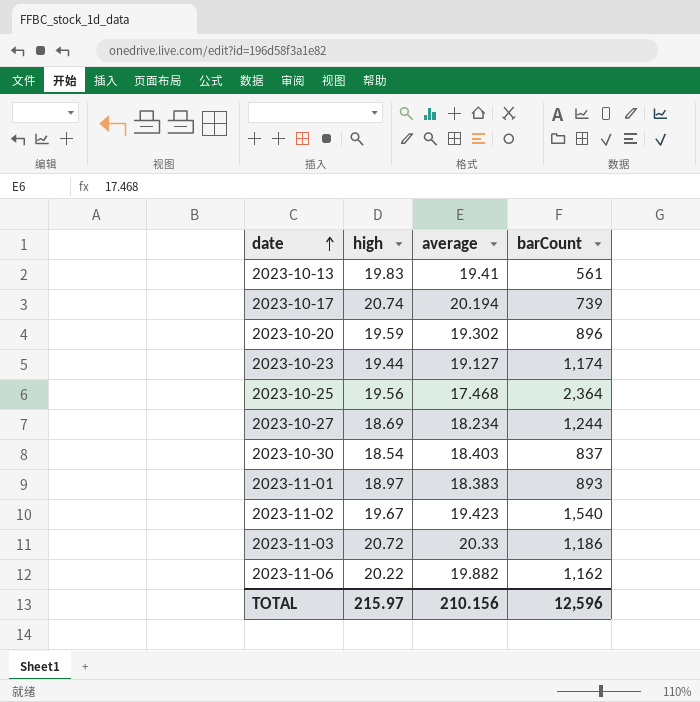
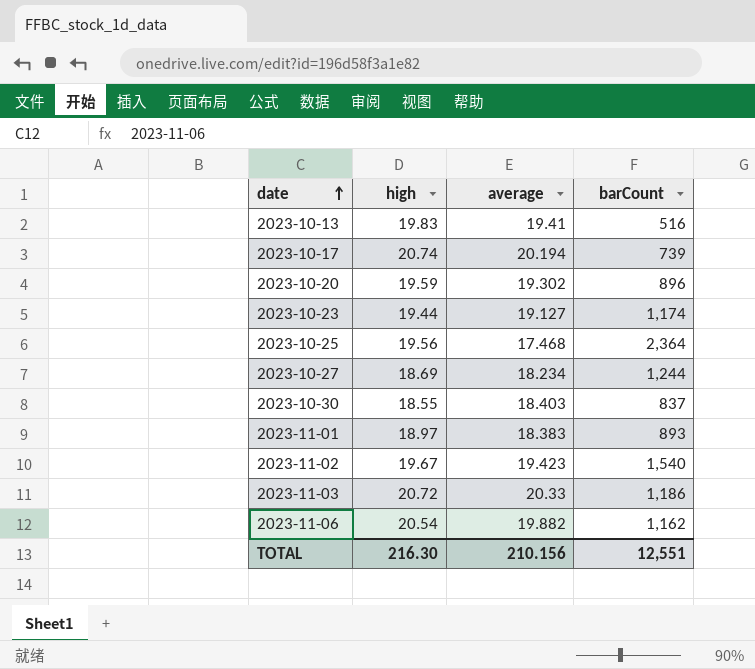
2023-10-13 | barCount: 561 -> 516
2023-10-30 | high: 18.54 -> 18.55
2023-11-06 | high: 20.22 -> 20.54
TOTAL | high: 215.97 -> 216.30
TOTAL | barCount: 12,596 -> 12,551

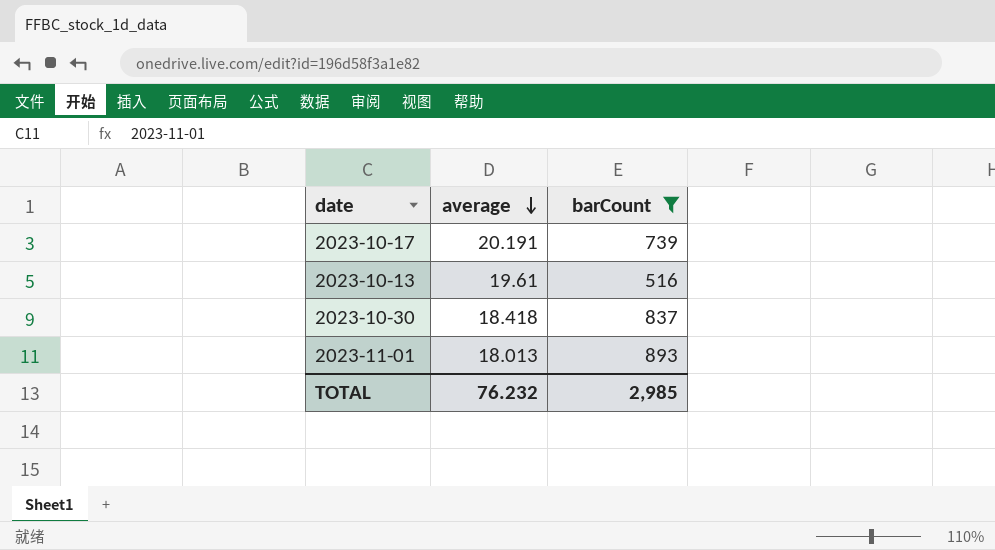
filter: none -> barCount <= 893
row order: date ascending -> average descending
column high | position: 2 -> none
2023-10-17 | average: 20.194 -> 20.191
2023-10-13 | average: 19.41 -> 19.61
2023-10-30 | average: 18.403 -> 18.418
2023-11-01 | average: 18.383 -> 18.013
TOTAL | average: 210.156 -> 76.232
TOTAL | barCount: 12,551 -> 2,985

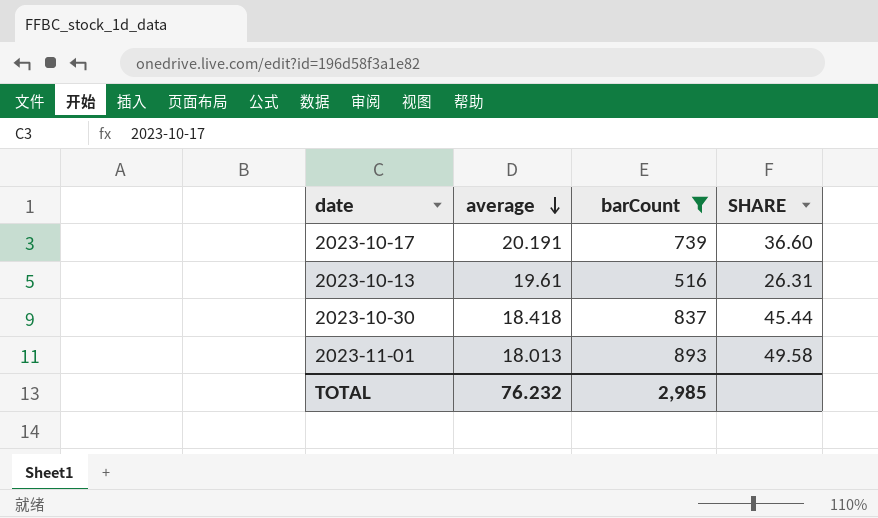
column SHARE | formula: none -> [barCount] / [average]

